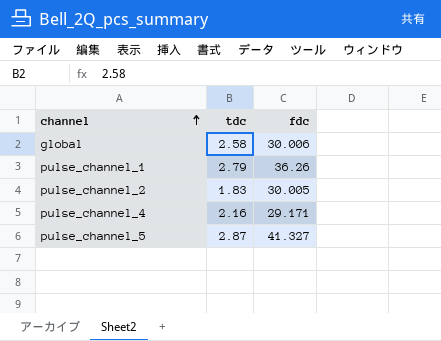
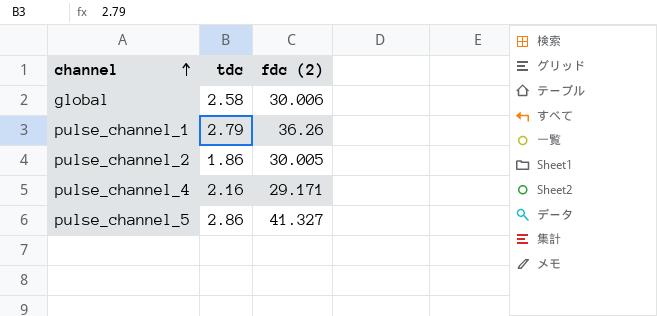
column name: fdc -> fdc (2)
pulse_channel_2 | tdc: 1.83 -> 1.86
pulse_channel_5 | tdc: 2.87 -> 2.86

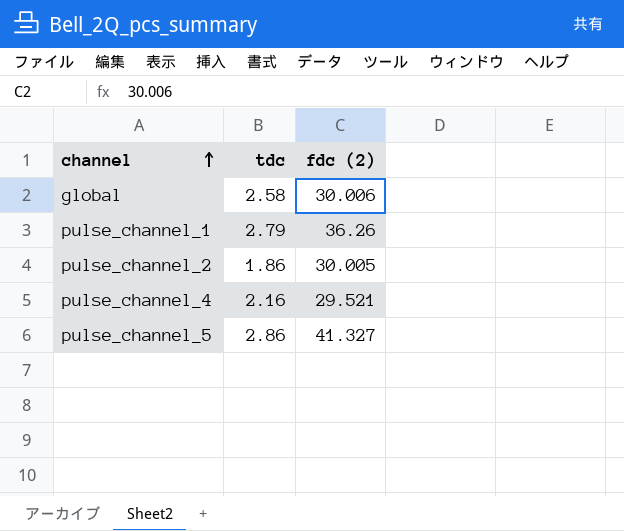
pulse_channel_4 | fdc (2): 29.171 -> 29.521

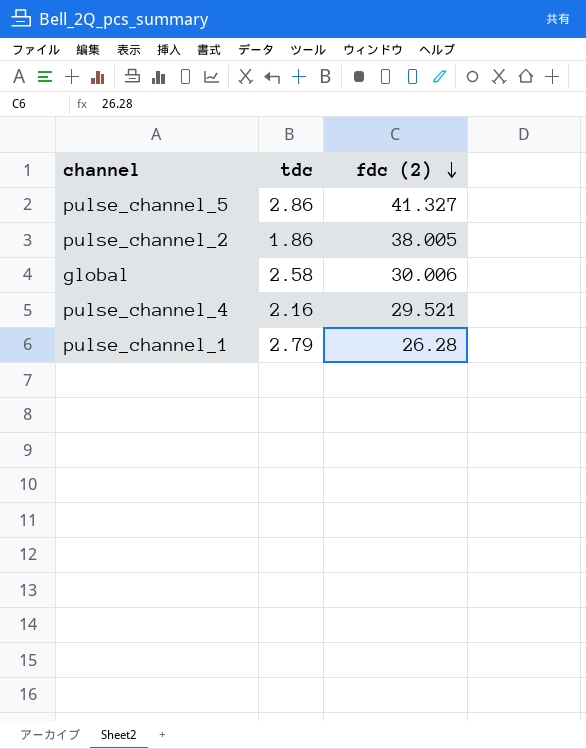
row order: channel ascending -> fdc (2) descending
pulse_channel_2 | fdc (2): 30.005 -> 38.005
pulse_channel_1 | fdc (2): 36.26 -> 26.28

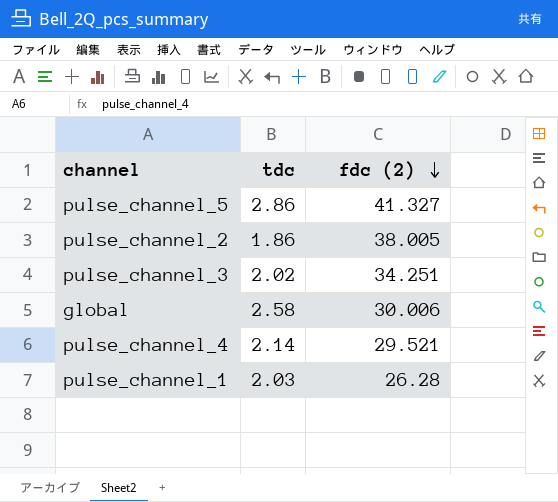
row pulse_channel_3: none -> 2.02 | 34.251
pulse_channel_4 | tdc: 2.16 -> 2.14
pulse_channel_1 | tdc: 2.79 -> 2.03

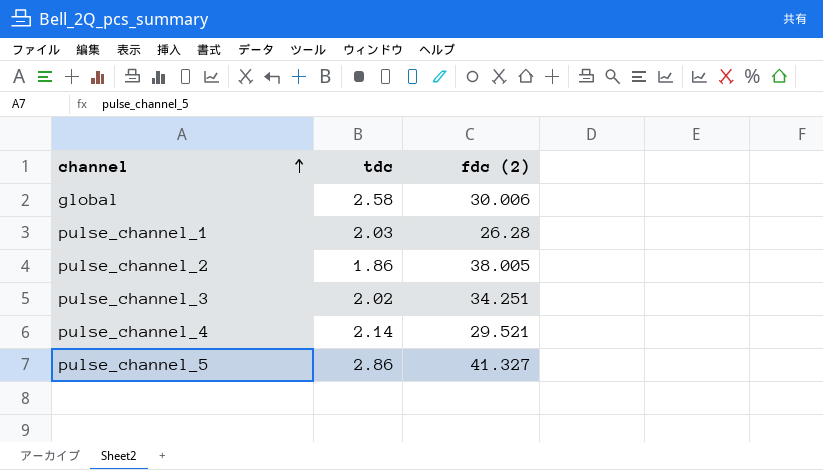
row order: fdc (2) descending -> channel ascending

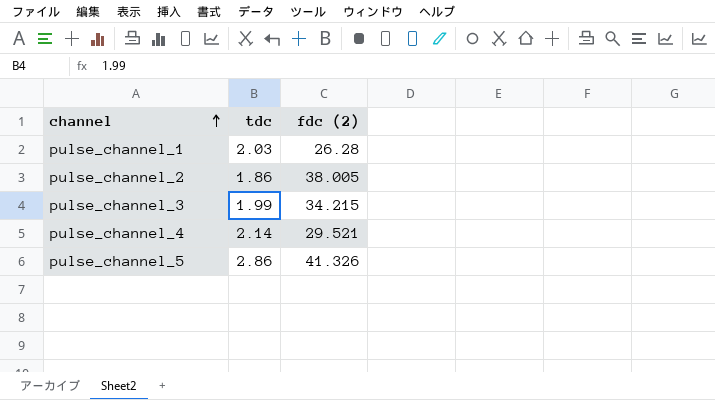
row global: 2.58 | 30.006 -> none
pulse_channel_3 | tdc: 2.02 -> 1.99
pulse_channel_3 | fdc (2): 34.251 -> 34.215
pulse_channel_5 | fdc (2): 41.327 -> 41.326

